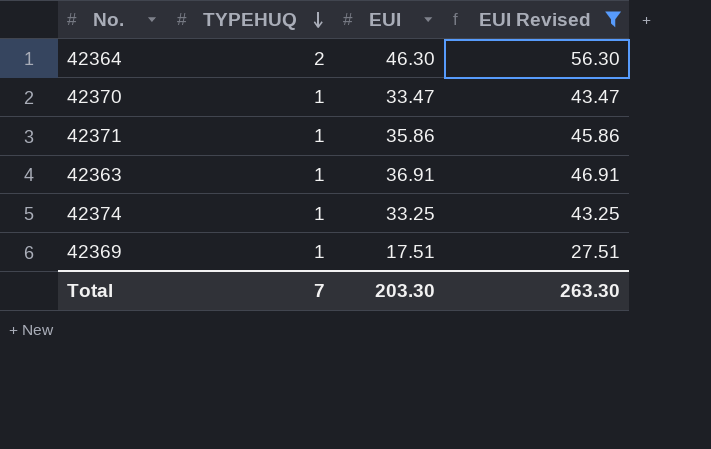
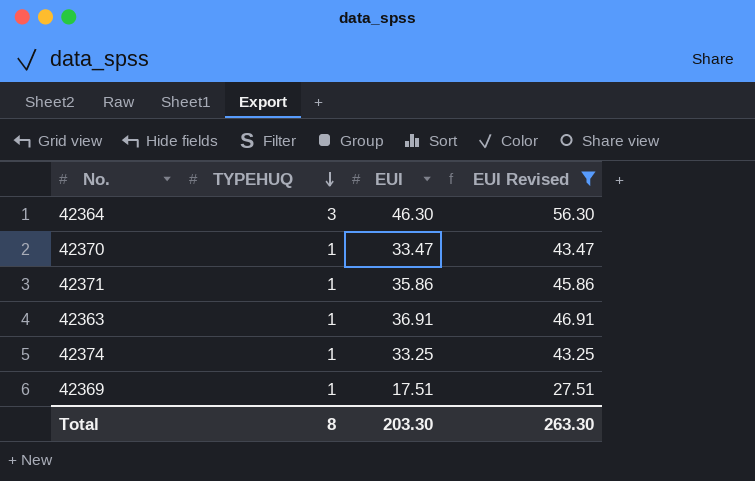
42364 | TYPEHUQ: 2 -> 3
Total | TYPEHUQ: 7 -> 8

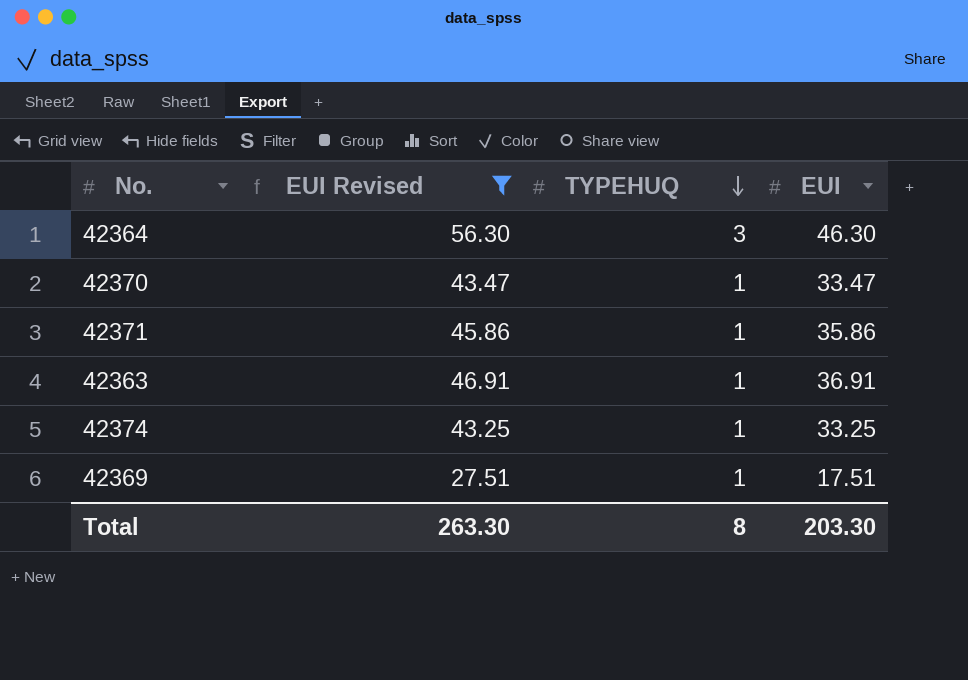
column EUI Revised | position: 4 -> 2

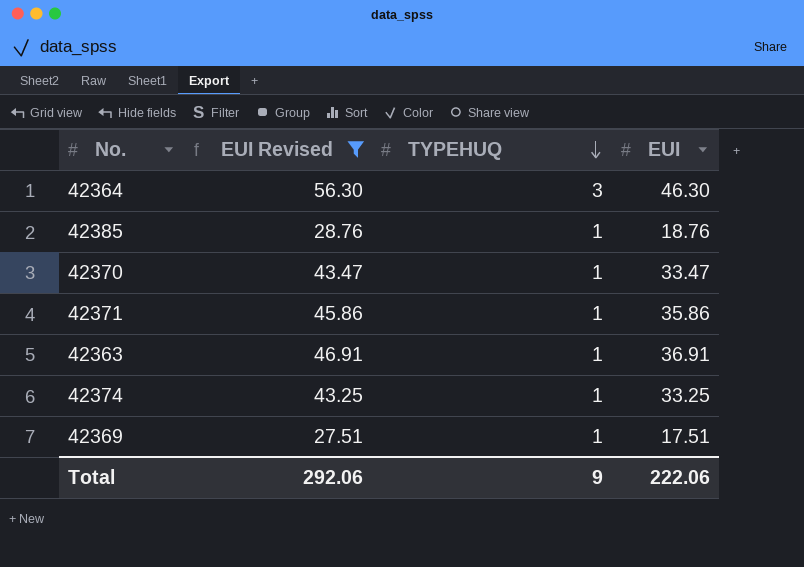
row 42385: none -> 28.76 | 1 | 18.76
Total | EUI Revised: 263.30 -> 292.06
Total | TYPEHUQ: 8 -> 9
Total | EUI: 203.30 -> 222.06

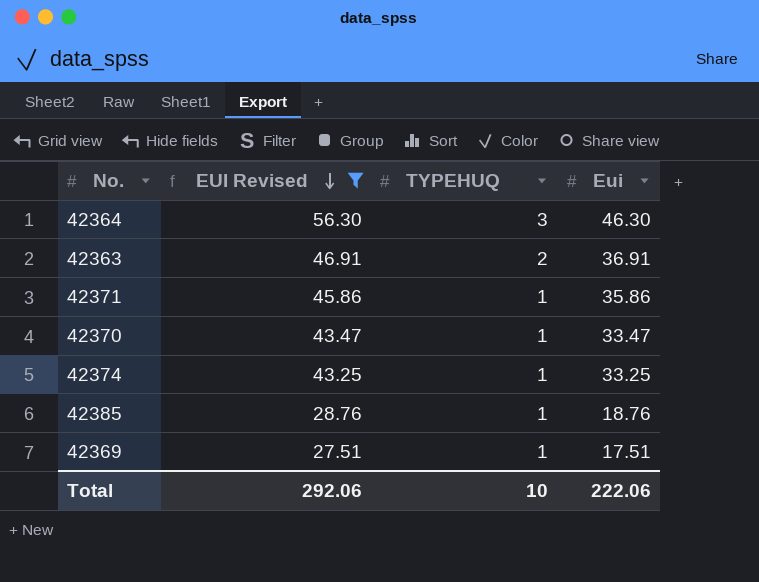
row order: TYPEHUQ descending -> EUI Revised descending
column name: EUI -> Eui
42363 | TYPEHUQ: 1 -> 2
Total | TYPEHUQ: 9 -> 10

